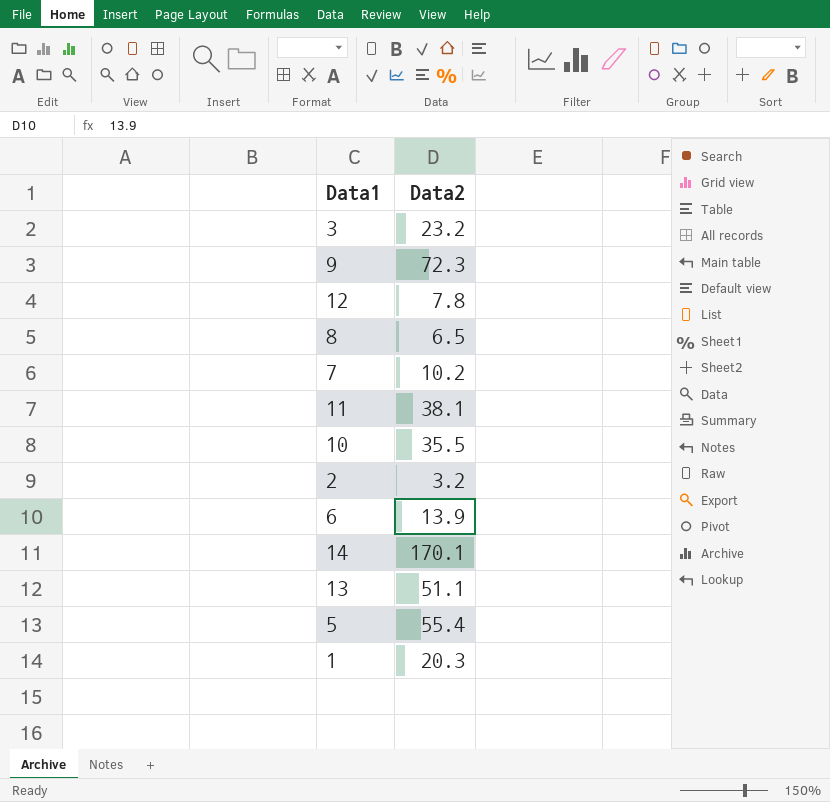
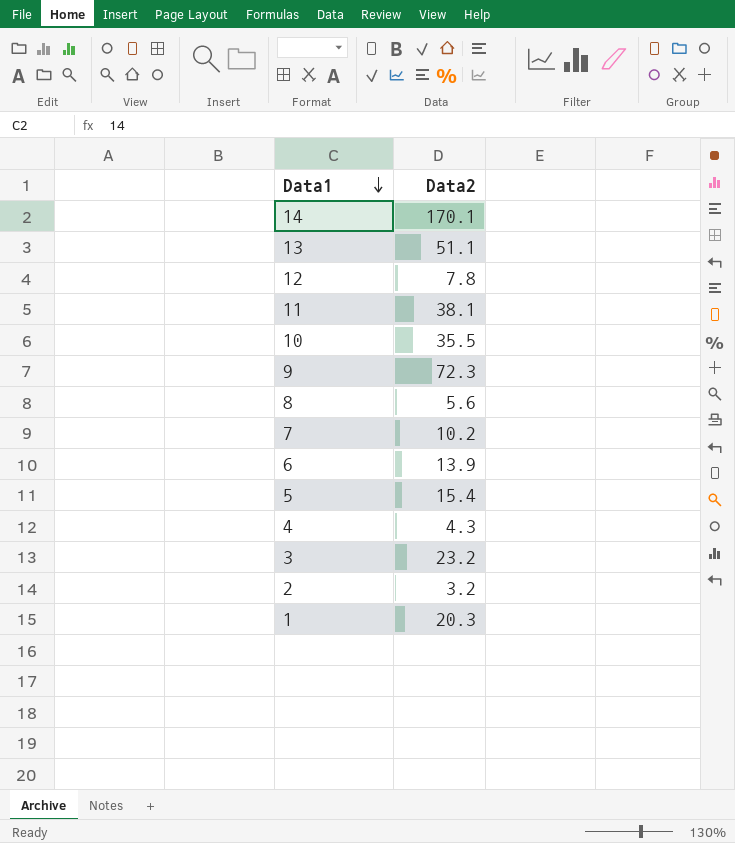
row order: none -> Data1 descending
8 | Data2: 6.5 -> 5.6
5 | Data2: 55.4 -> 15.4
row 4: none -> 4.3

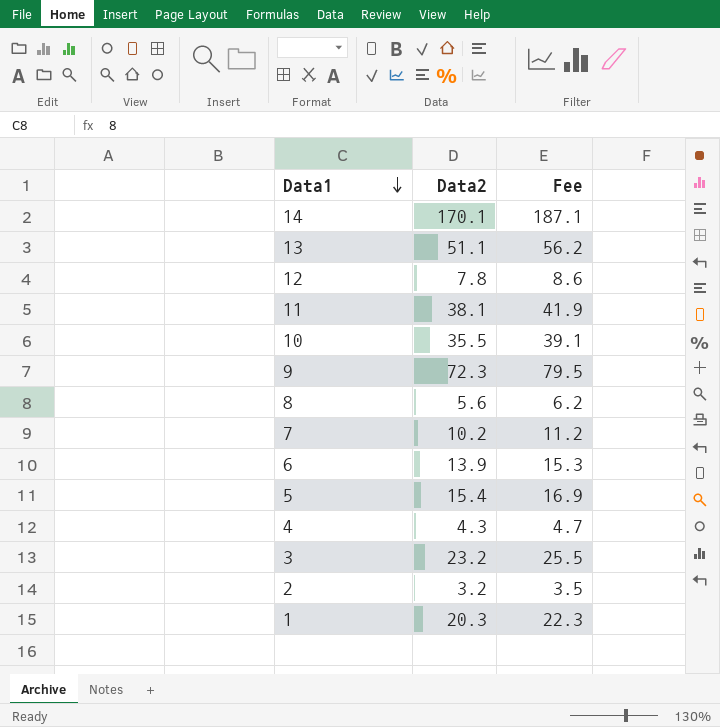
column Fee | formula: none -> [Data2] * 1.1

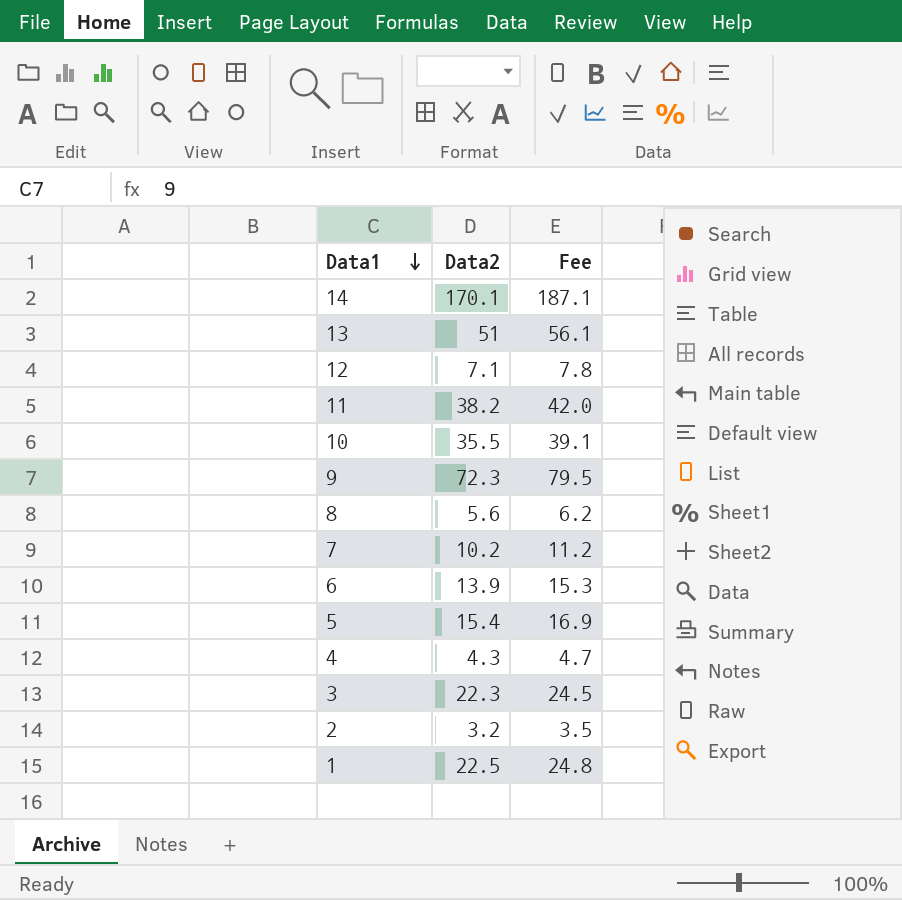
13 | Data2: 51.1 -> 51
13 | Fee: 56.2 -> 56.1
12 | Data2: 7.8 -> 7.1
12 | Fee: 8.6 -> 7.8
11 | Data2: 38.1 -> 38.2
11 | Fee: 41.9 -> 42.0
3 | Data2: 23.2 -> 22.3
3 | Fee: 25.5 -> 24.5
1 | Data2: 20.3 -> 22.5
1 | Fee: 22.3 -> 24.8

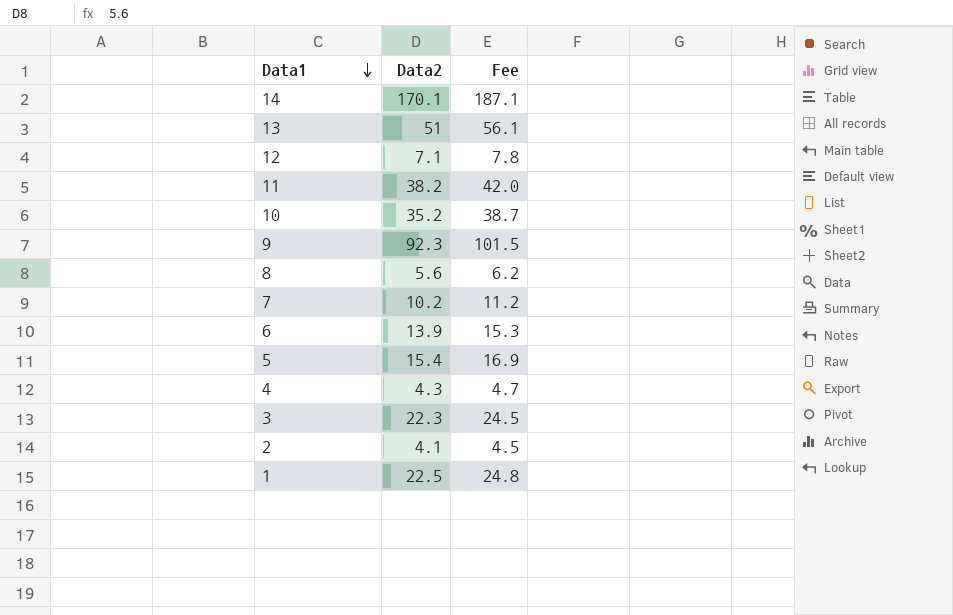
10 | Data2: 35.5 -> 35.2
10 | Fee: 39.1 -> 38.7
9 | Data2: 72.3 -> 92.3
9 | Fee: 79.5 -> 101.5
2 | Data2: 3.2 -> 4.1
2 | Fee: 3.5 -> 4.5

